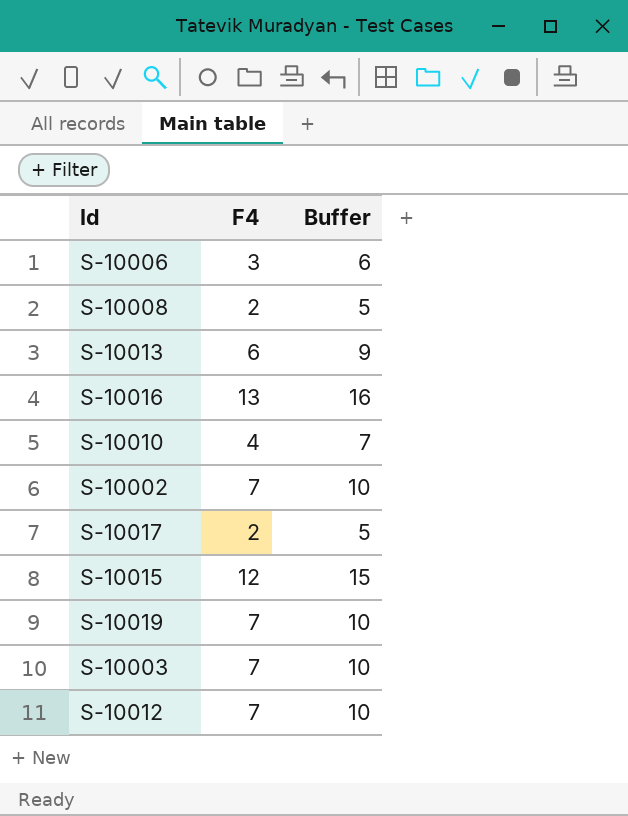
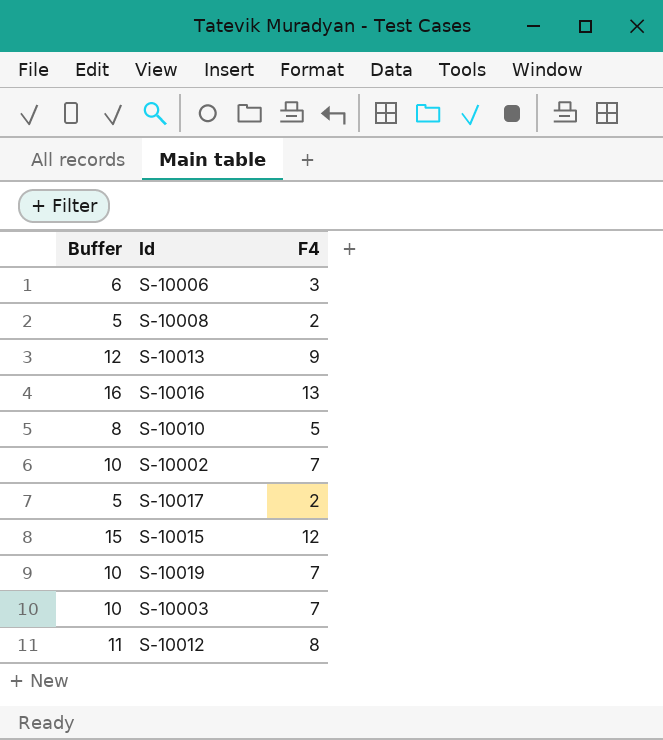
column Buffer | position: 3 -> 1
S-10013 | Buffer: 9 -> 12
S-10013 | F4: 6 -> 9
S-10010 | Buffer: 7 -> 8
S-10010 | F4: 4 -> 5
S-10012 | Buffer: 10 -> 11
S-10012 | F4: 7 -> 8

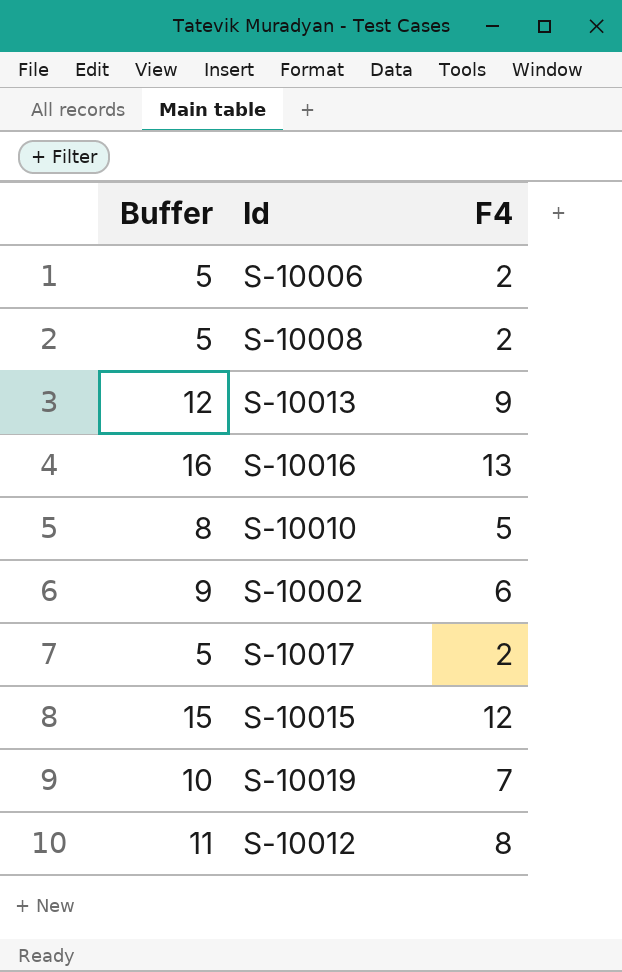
row S-10003: 10 | 7 -> none
S-10006 | Buffer: 6 -> 5
S-10006 | F4: 3 -> 2
S-10002 | Buffer: 10 -> 9
S-10002 | F4: 7 -> 6

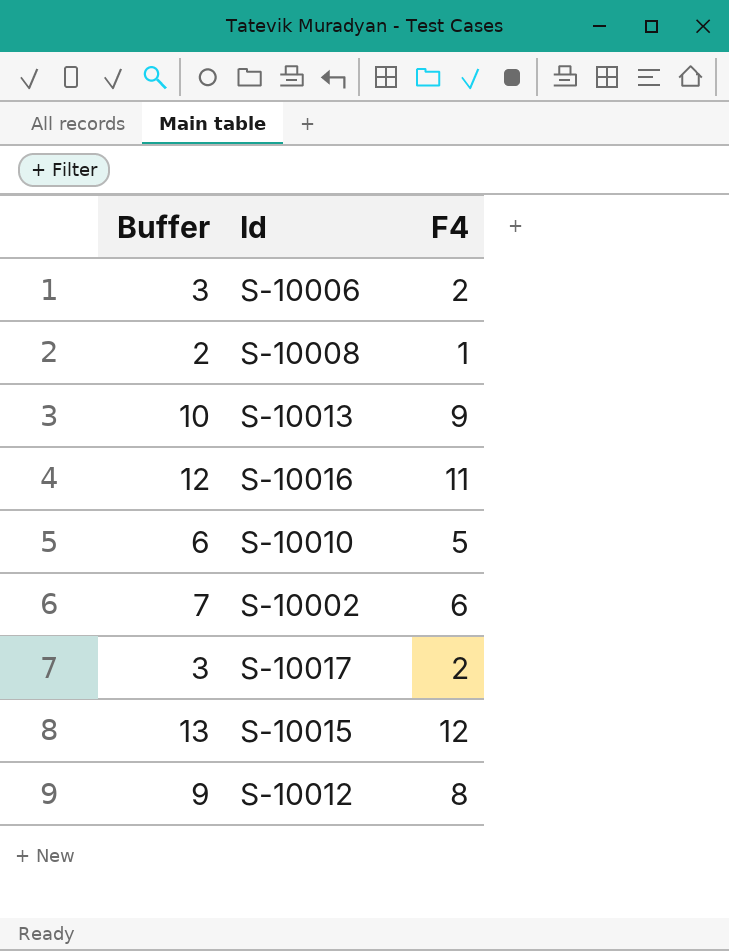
column Buffer | formula: [F4] + 3 -> [F4] + 1
row S-10019: 10 | 7 -> none
S-10008 | F4: 2 -> 1
S-10016 | F4: 13 -> 11

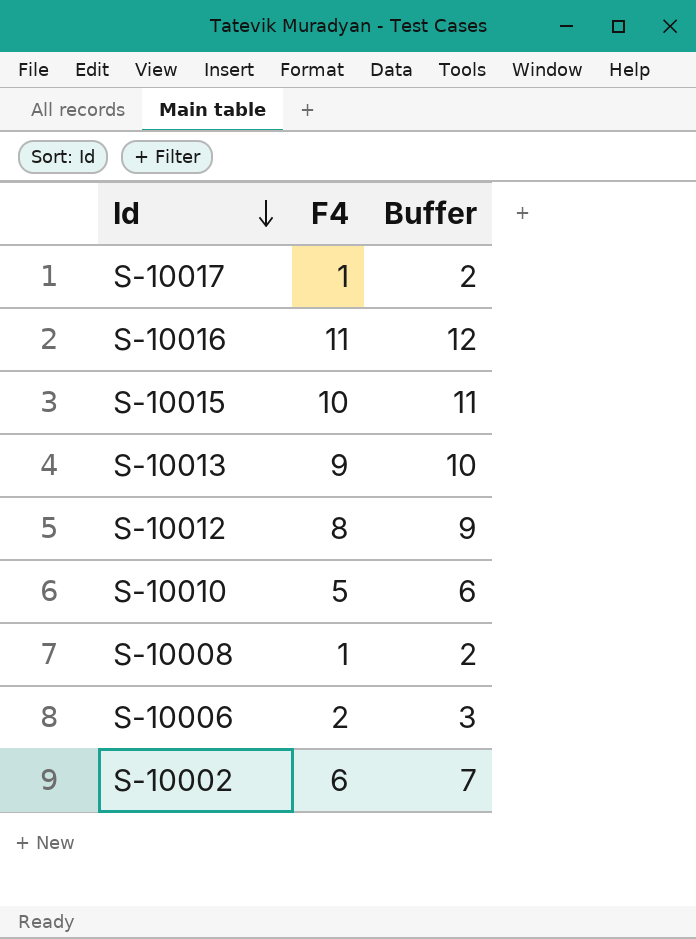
row order: none -> Id descending
column Buffer | position: 1 -> 3
S-10017 | F4: 2 -> 1
S-10017 | Buffer: 3 -> 2
S-10015 | F4: 12 -> 10
S-10015 | Buffer: 13 -> 11

